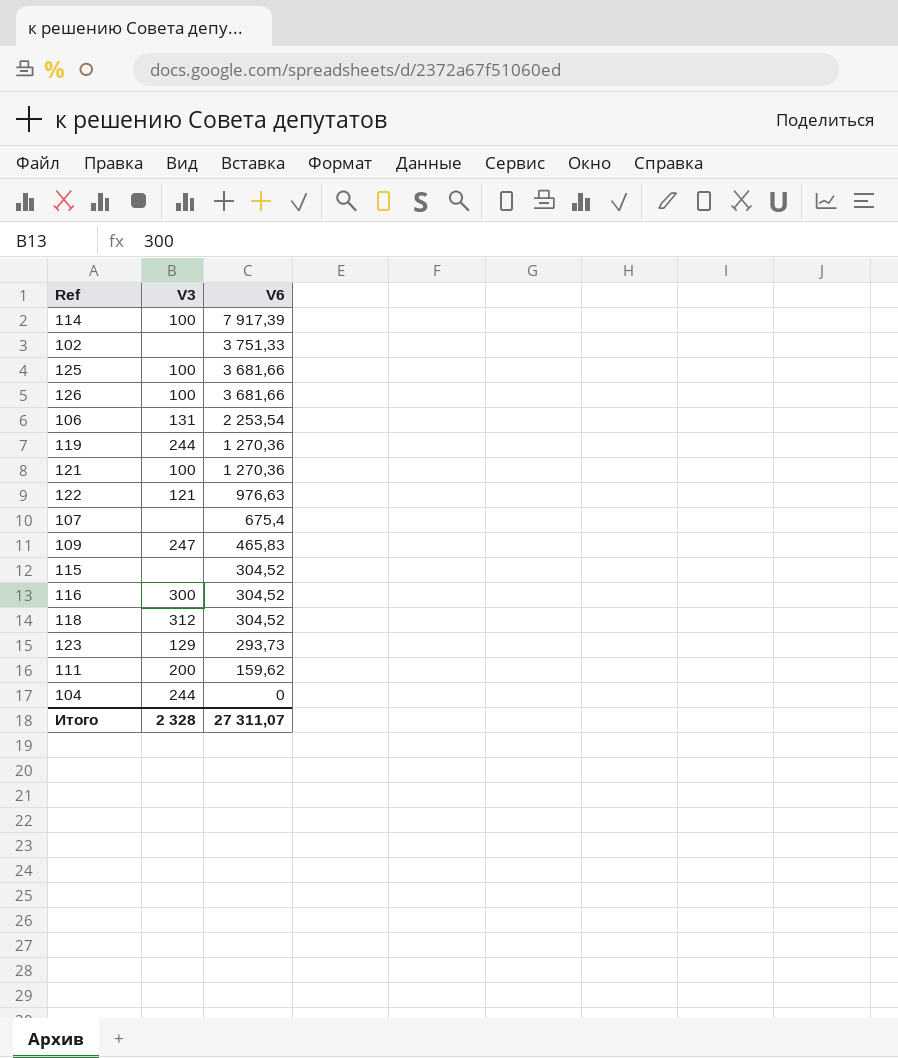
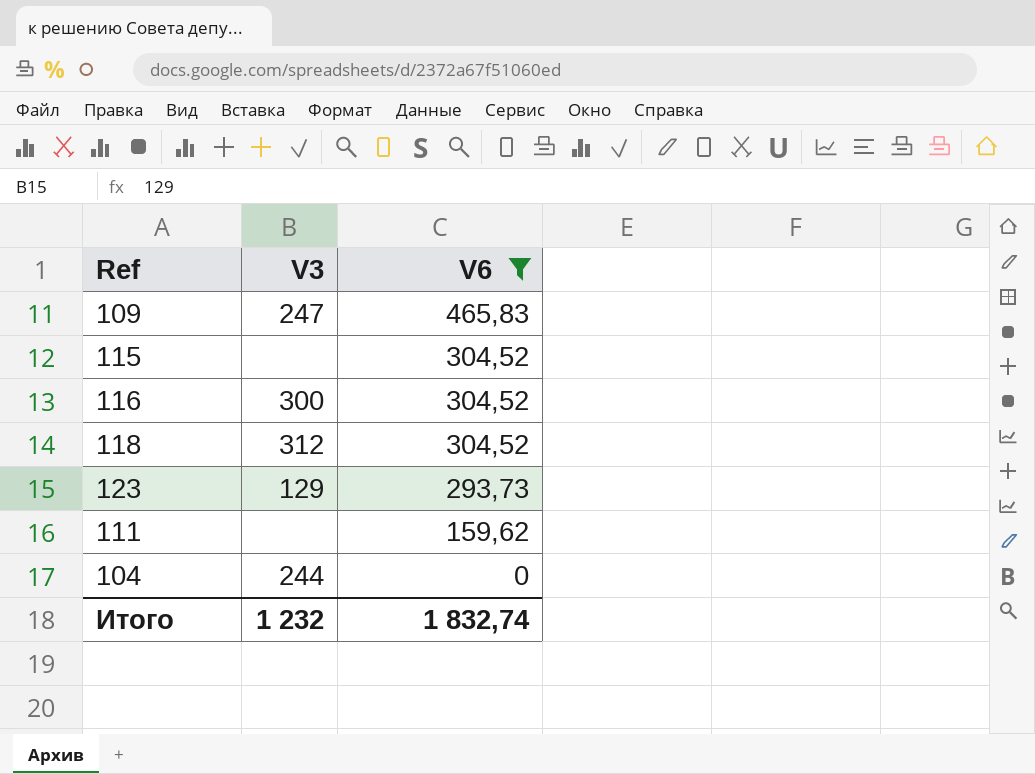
filter: none -> V6 <= 465,83
111 | V3: 200 -> none
Итого | V3: 2 328 -> 1 232
Итого | V6: 27 311,07 -> 1 832,74

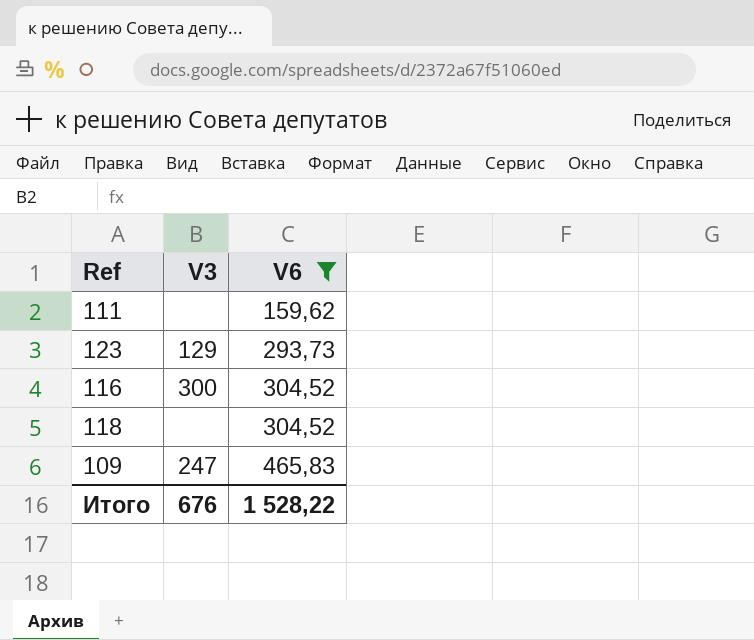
row order: V6 descending -> V6 ascending
row 115: none | 304,52 -> none
row 104: 244 | 0 -> none
118 | V3: 312 -> none
Итого | V3: 1 232 -> 676
Итого | V6: 1 832,74 -> 1 528,22

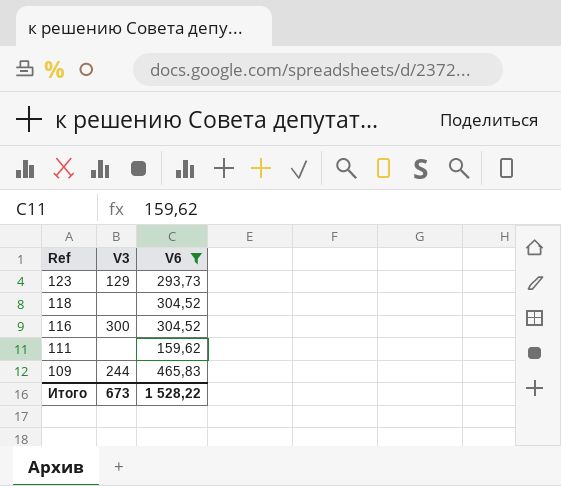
row order: V6 ascending -> Ref descending
109 | V3: 247 -> 244
Итого | V3: 676 -> 673

